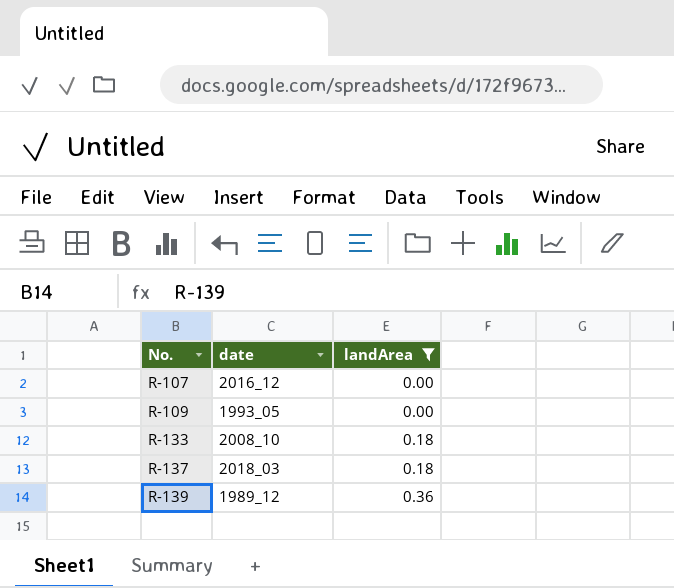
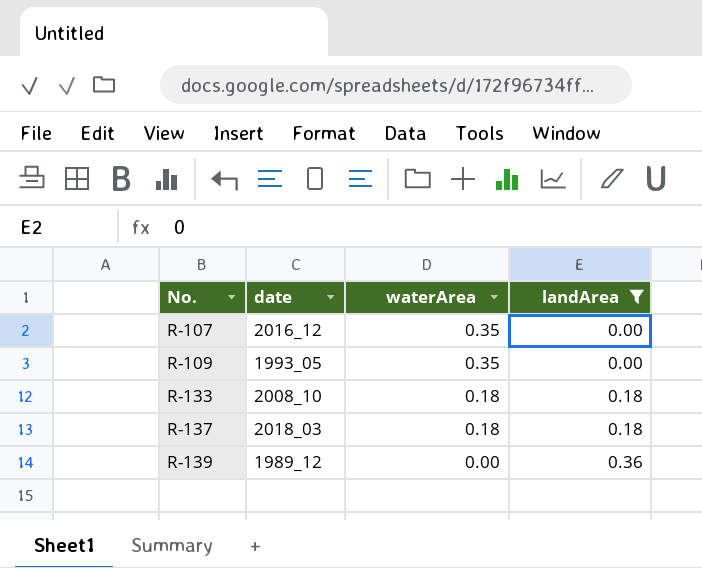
column waterArea | position: none -> 3

